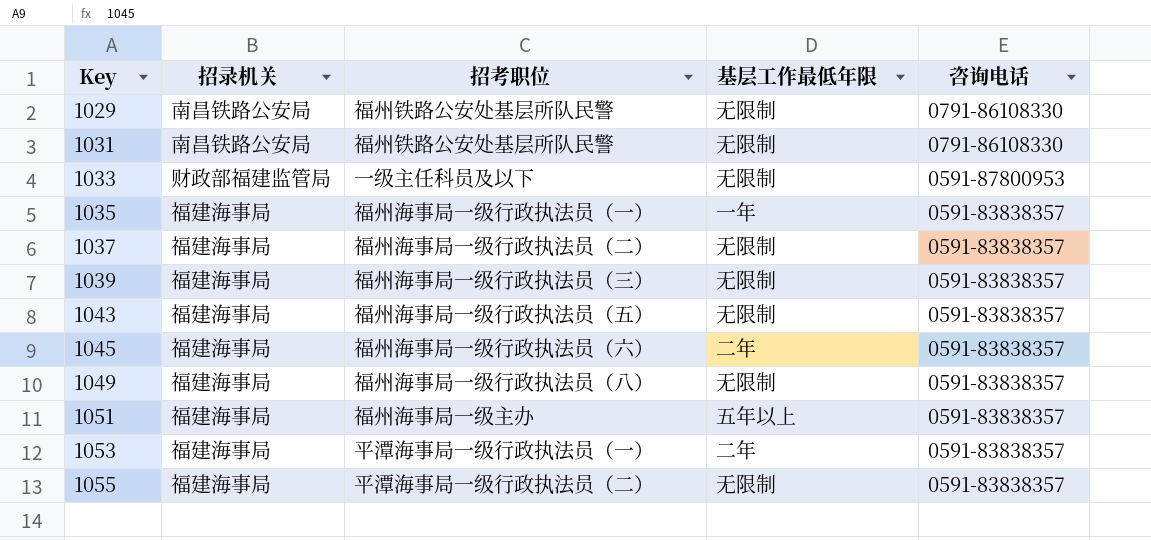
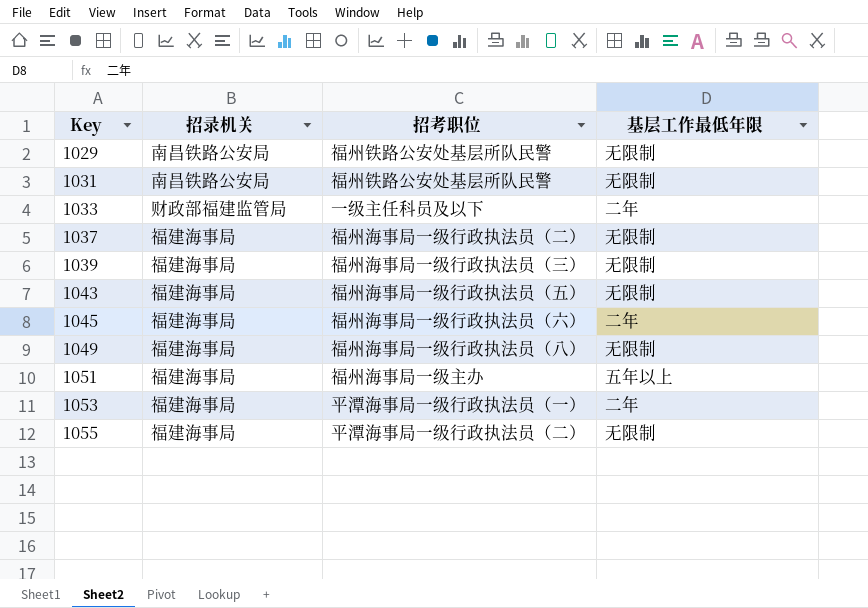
column 咨询电话 | position: 5 -> none
row 1035: 福建海事局 | 福州海事局一级行政执法员（一） | 一年 | 0591-83838357 -> none
1033 | 基层工作最低年限: 无限制 -> 二年

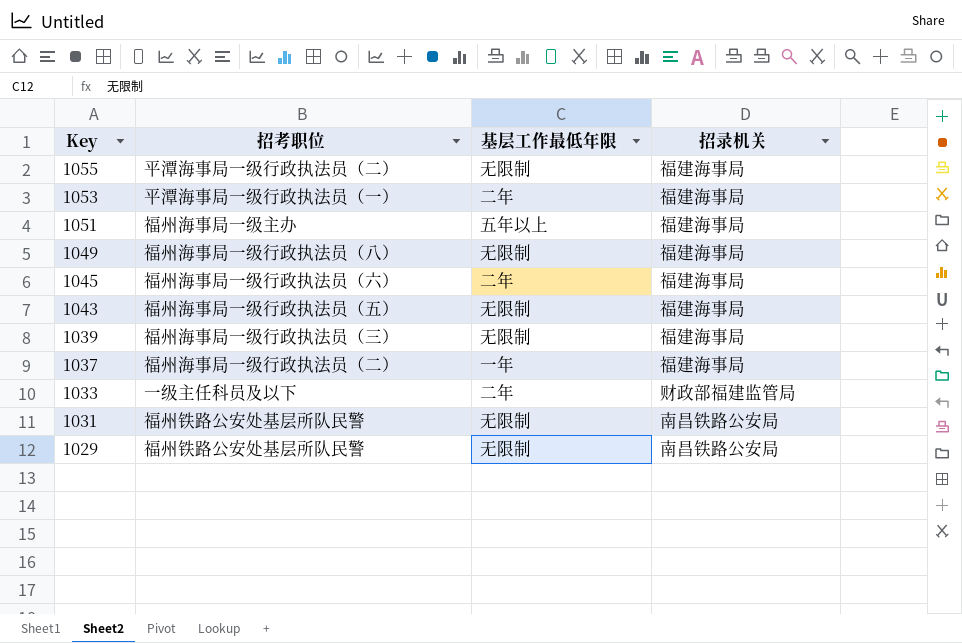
row order: Key ascending -> Key descending
column 招录机关 | position: 2 -> 4
1037 | 基层工作最低年限: 无限制 -> 一年

